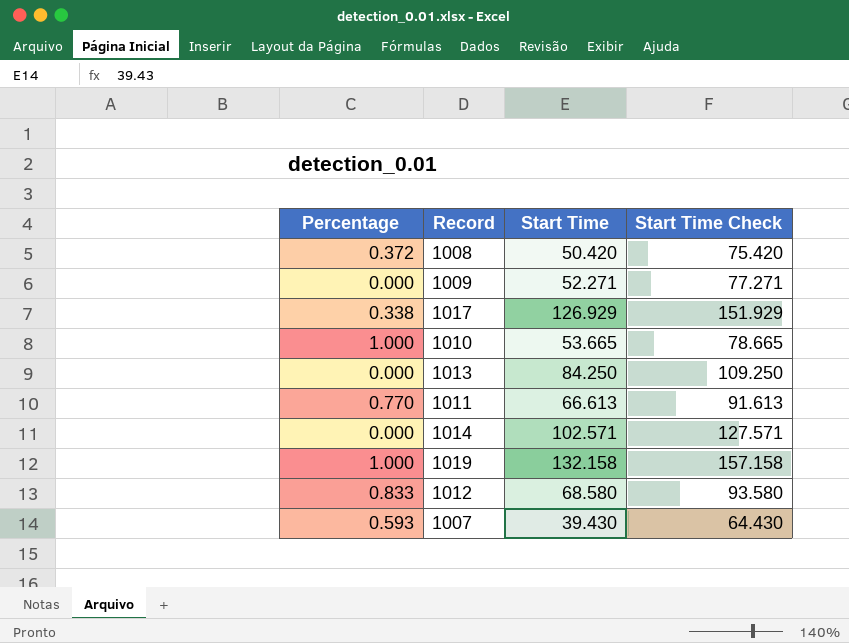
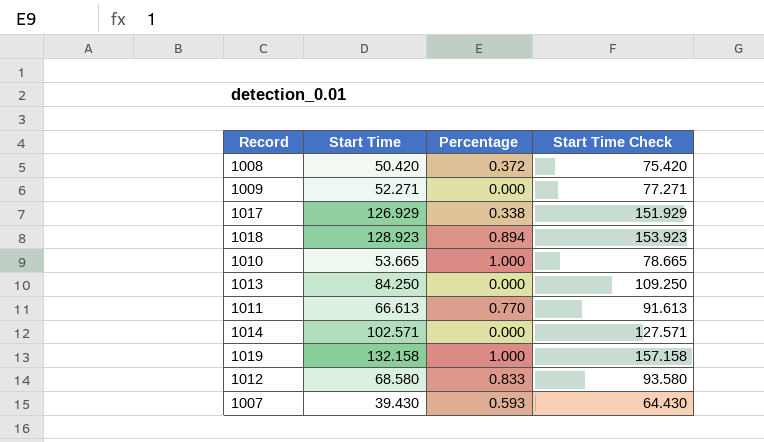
column Percentage | position: 1 -> 3
row 1018: none -> 128.923 | 0.894 | 153.923

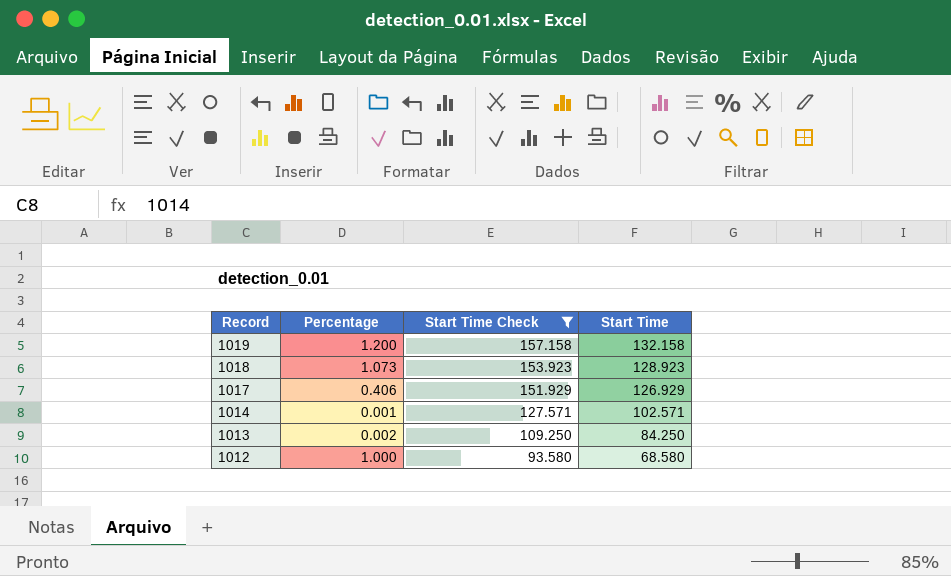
filter: none -> Start Time Check >= 93.580
row order: none -> Record descending
column Start Time | position: 2 -> 4
1019 | Percentage: 1.000 -> 1.200
1018 | Percentage: 0.894 -> 1.073
1017 | Percentage: 0.338 -> 0.406
1014 | Percentage: 0.000 -> 0.001
1013 | Percentage: 0.000 -> 0.002
1012 | Percentage: 0.833 -> 1.000

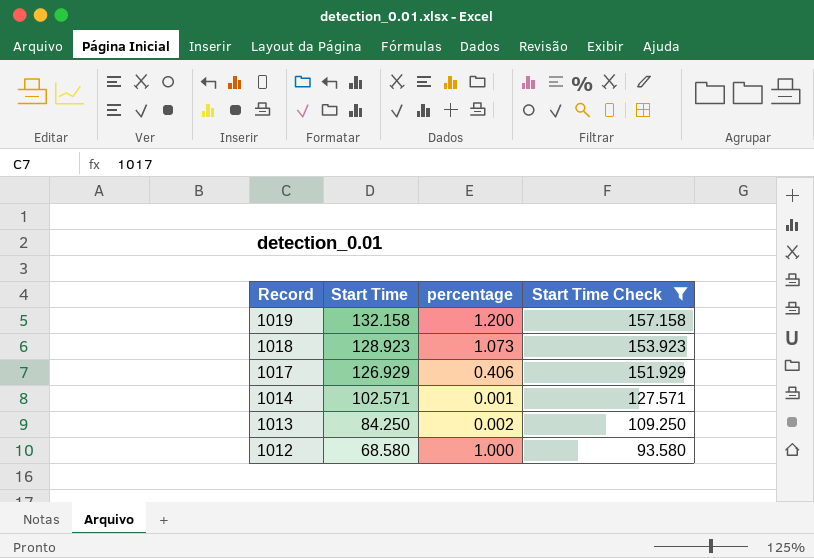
column Start Time | position: 4 -> 2
column name: Percentage -> percentage

